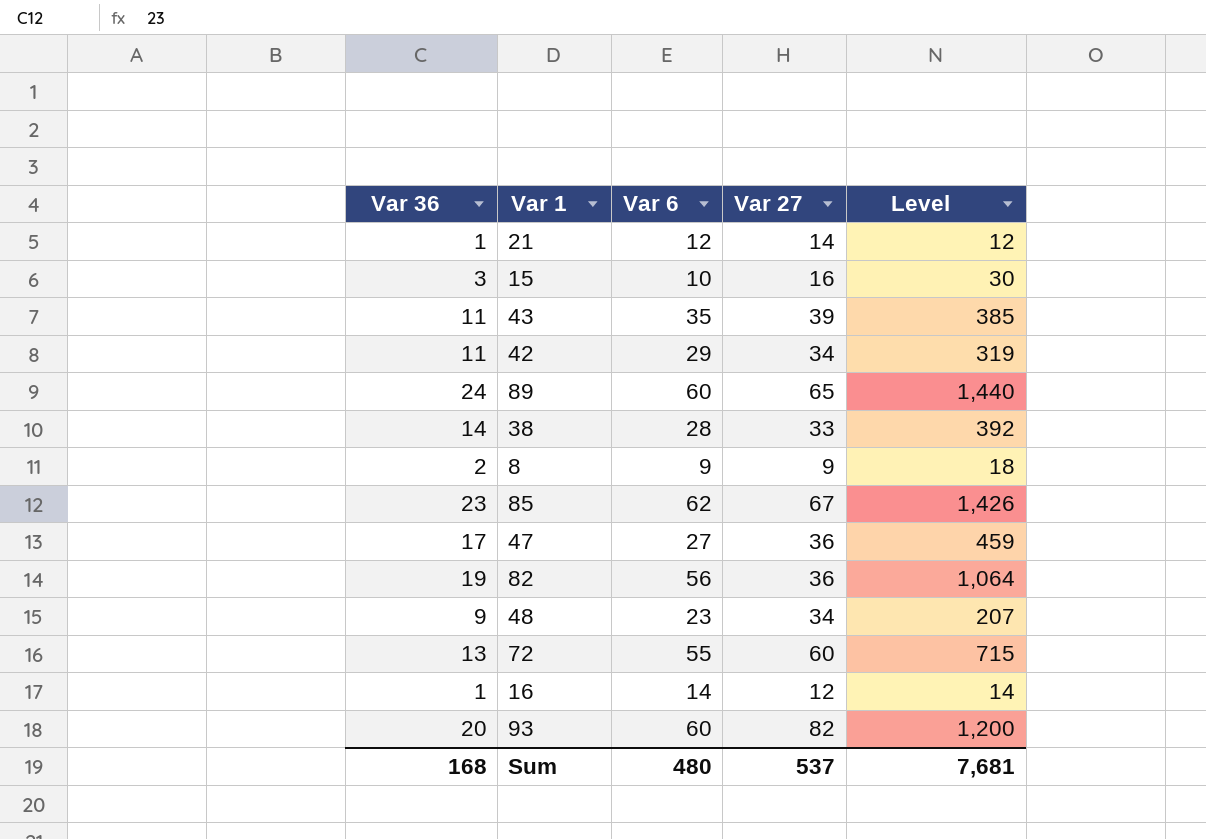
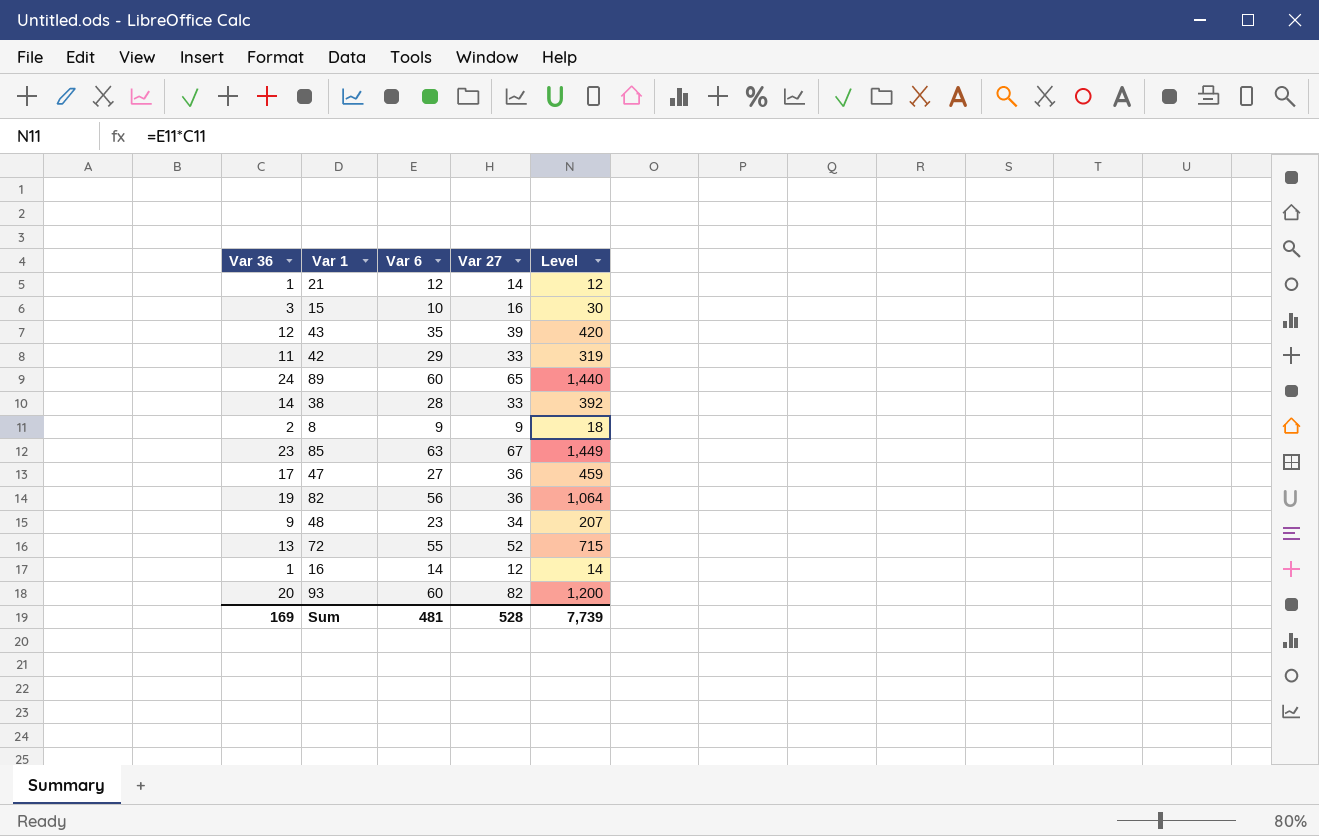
43 | Var 36: 11 -> 12
43 | Level: 385 -> 420
42 | Var 27: 34 -> 33
85 | Var 6: 62 -> 63
85 | Level: 1,426 -> 1,449
72 | Var 27: 60 -> 52
Sum | Var 36: 168 -> 169
Sum | Var 6: 480 -> 481
Sum | Var 27: 537 -> 528
Sum | Level: 7,681 -> 7,739

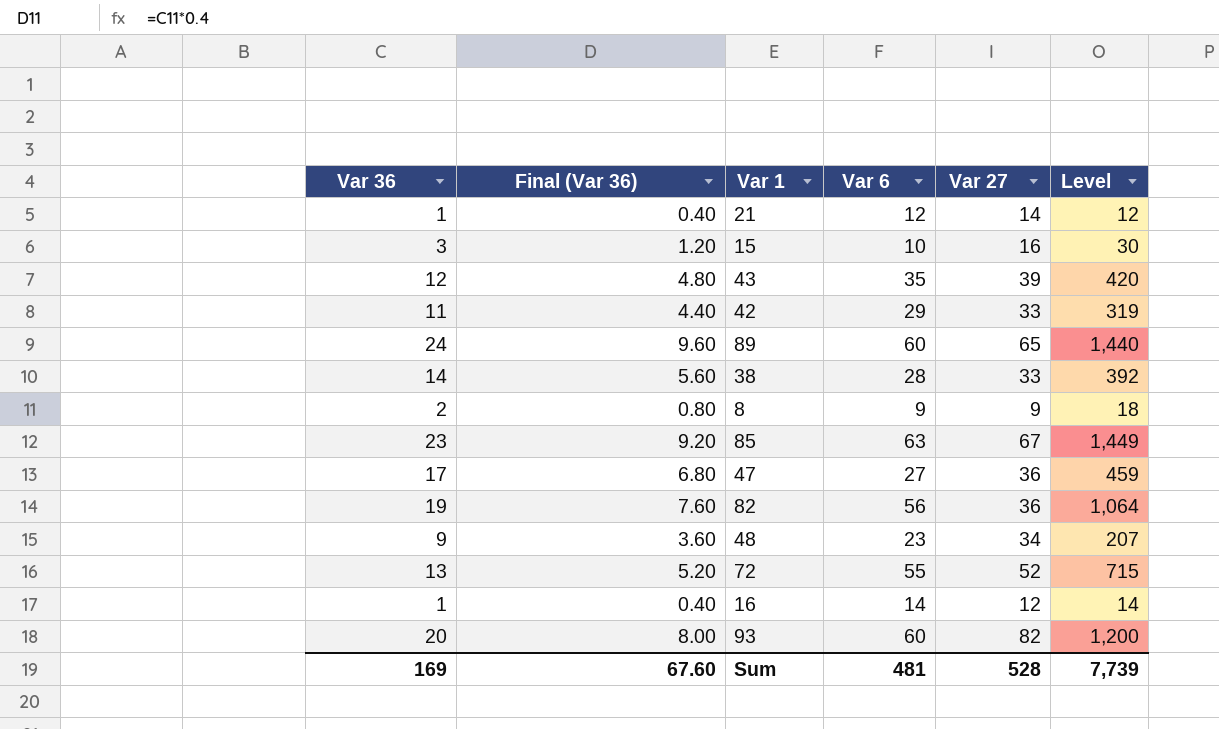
column Final (Var 36) | formula: none -> [Var 36] * 0.4

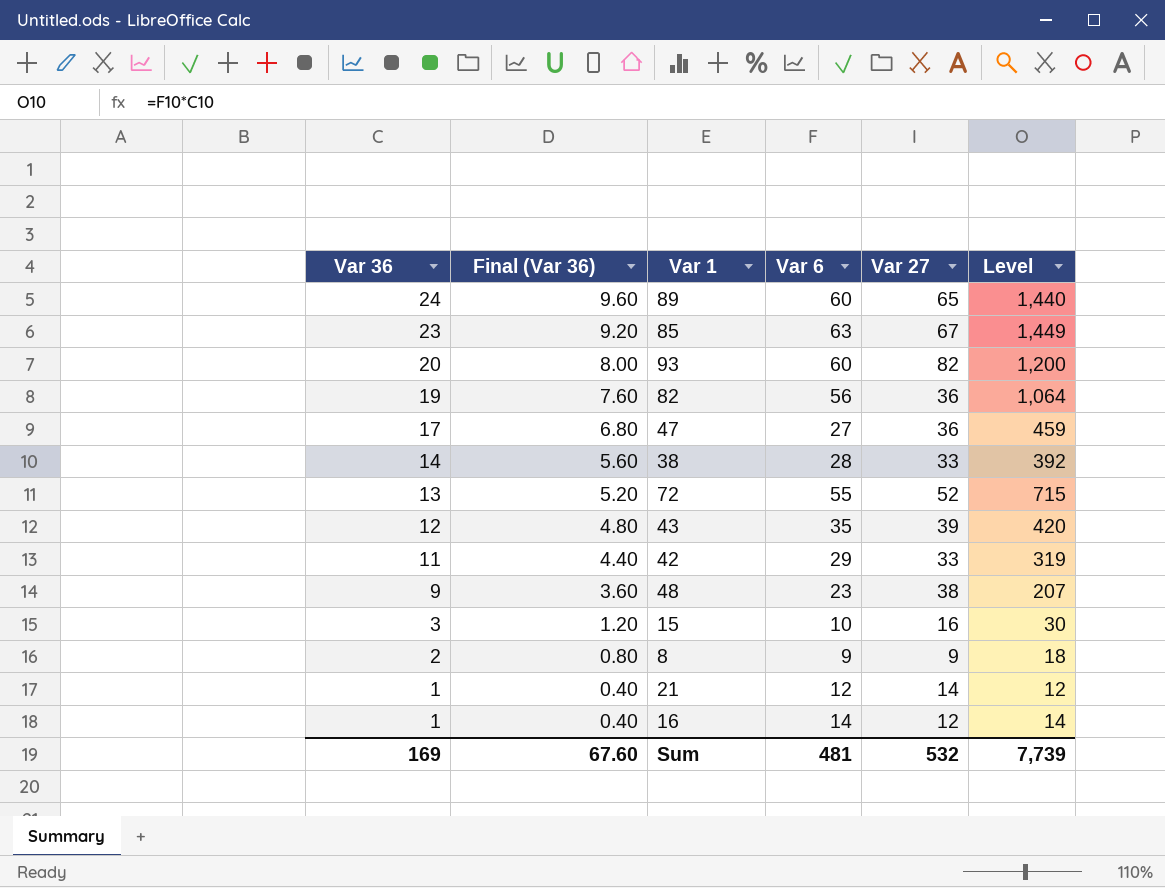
row order: none -> Var 36 descending
48 | Var 27: 34 -> 38
Sum | Var 27: 528 -> 532

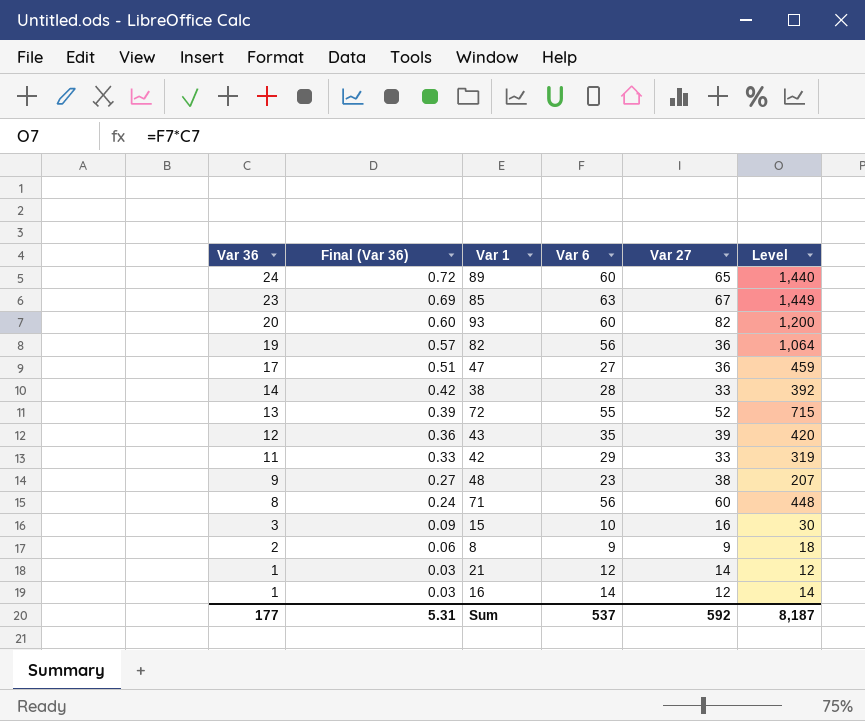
column Final (Var 36) | formula: [Var 36] * 0.4 -> [Var 36] * 0.03
row 71: none -> 8 | 0.24 | 56 | 60 | 448
Sum | Var 36: 169 -> 177
Sum | Final (Var 36): 67.60 -> 5.31
Sum | Var 6: 481 -> 537
Sum | Var 27: 532 -> 592
Sum | Level: 7,739 -> 8,187

